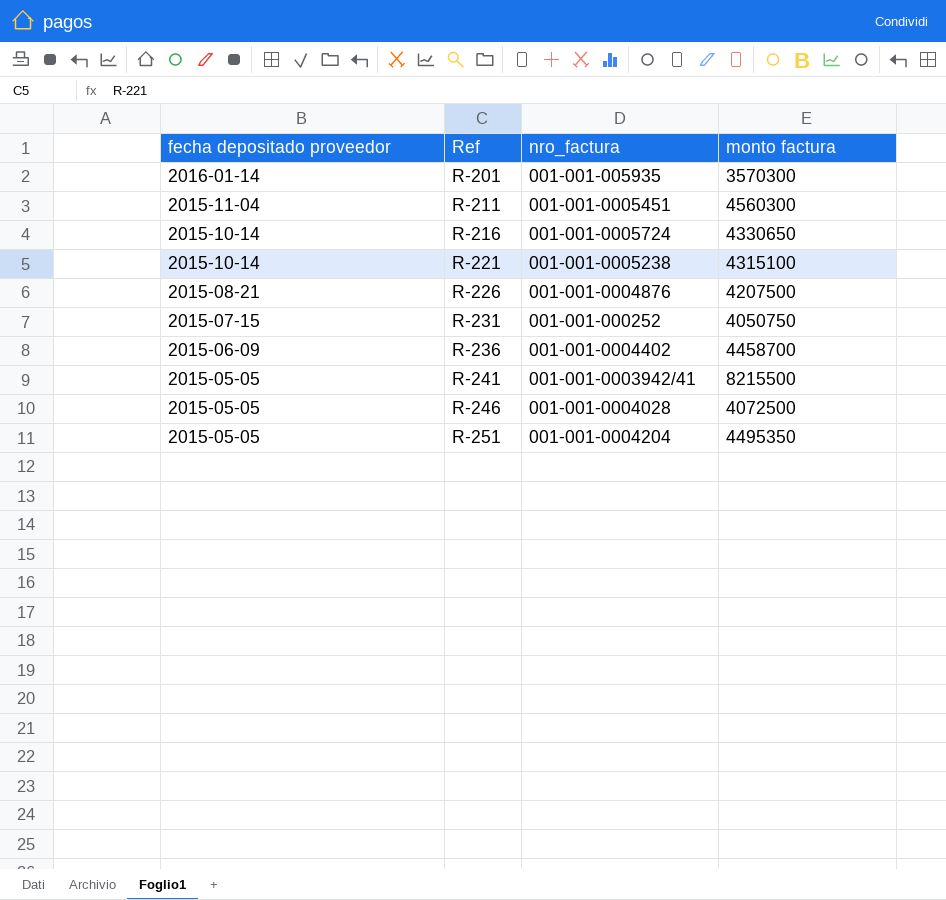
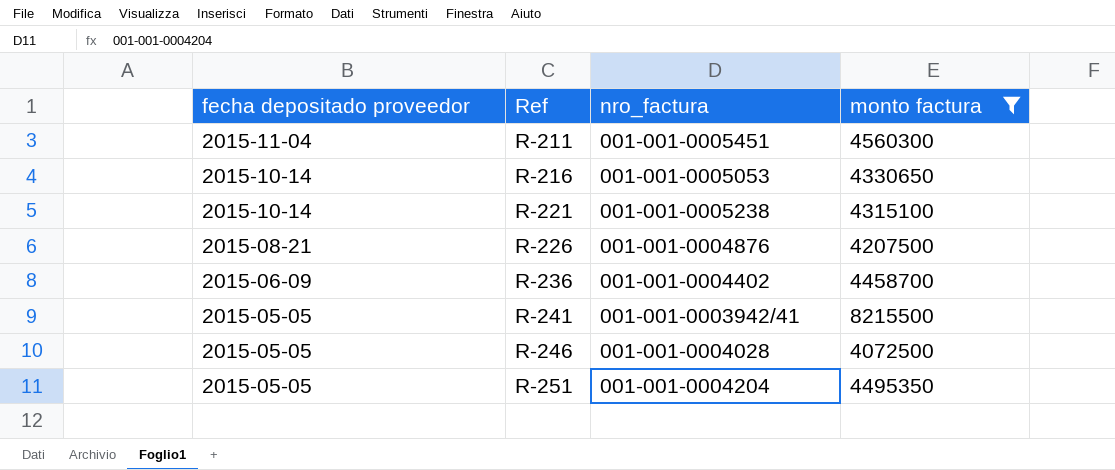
filter: none -> monto factura >= 4072500
R-216 | nro_factura: 001-001-0005724 -> 001-001-0005053

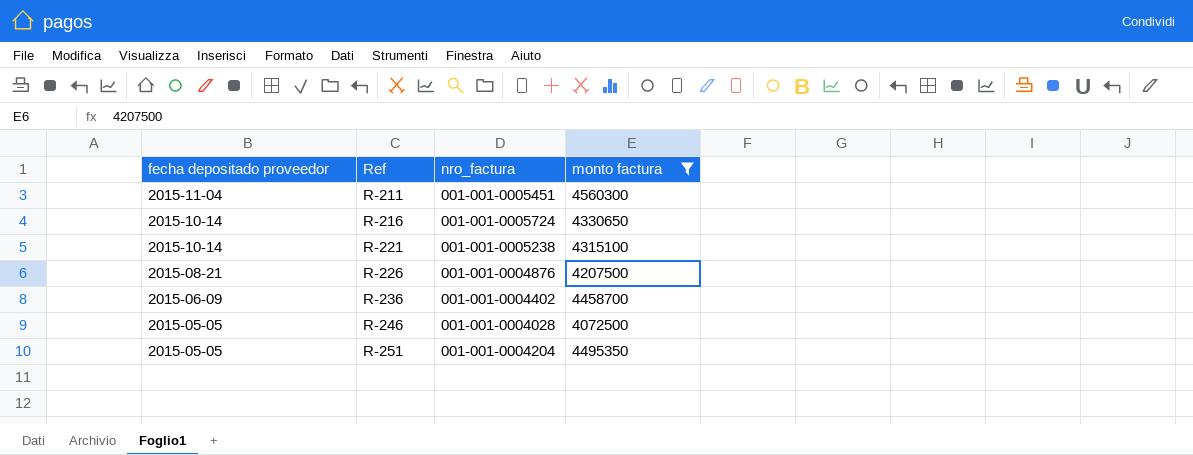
row R-241: 2015-05-05 | 001-001-0003942/41 | 8215500 -> none
R-216 | nro_factura: 001-001-0005053 -> 001-001-0005724

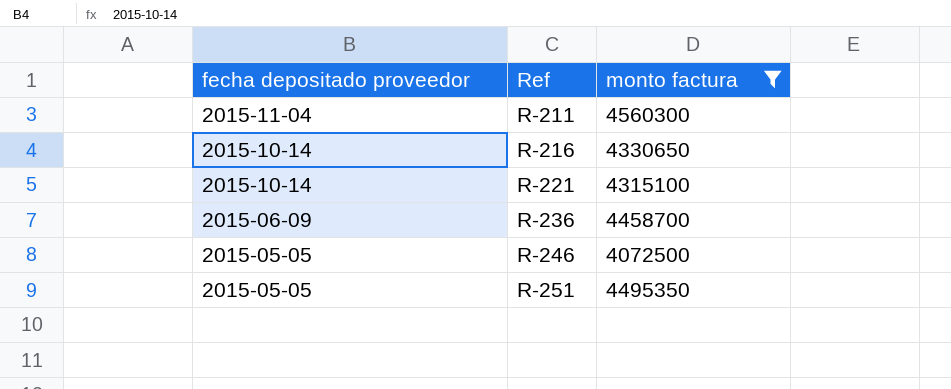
column nro_factura | position: 3 -> none
row R-226: 2015-08-21 | 001-001-0004876 | 4207500 -> none

